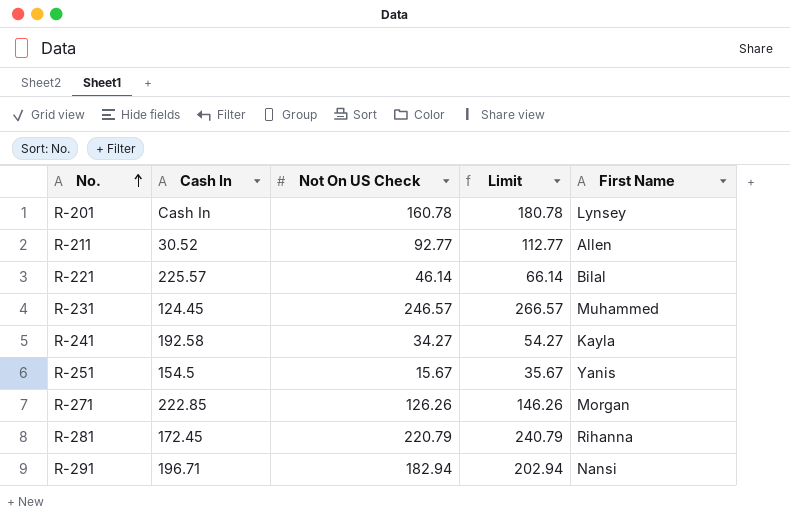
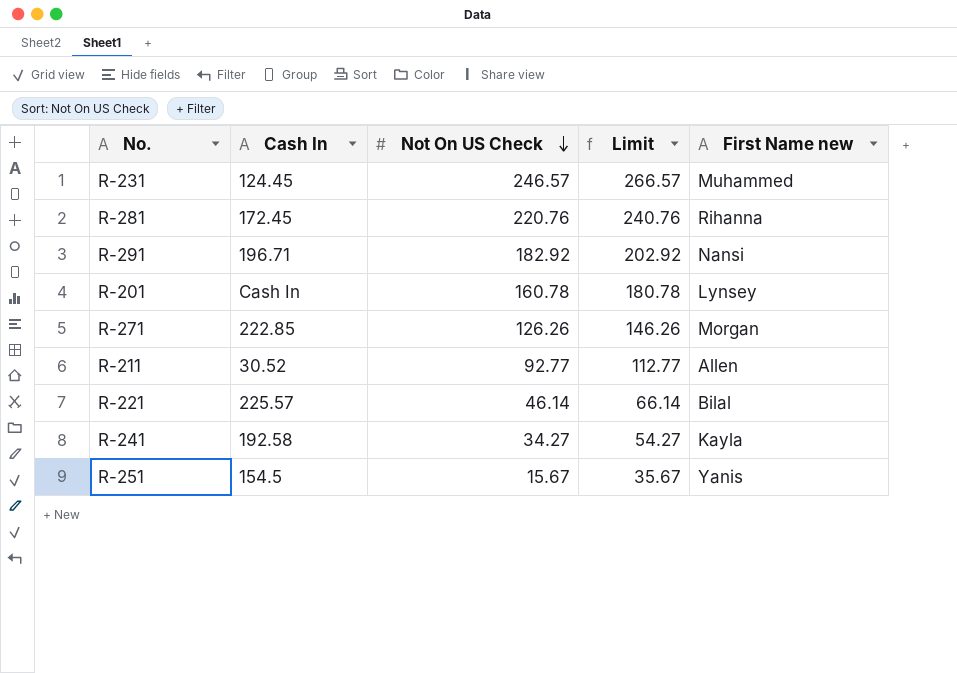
row order: No. ascending -> Not On US Check descending
column name: First Name -> First Name new
R-281 | Not On US Check: 220.79 -> 220.76
R-281 | Limit: 240.79 -> 240.76
R-291 | Not On US Check: 182.94 -> 182.92
R-291 | Limit: 202.94 -> 202.92

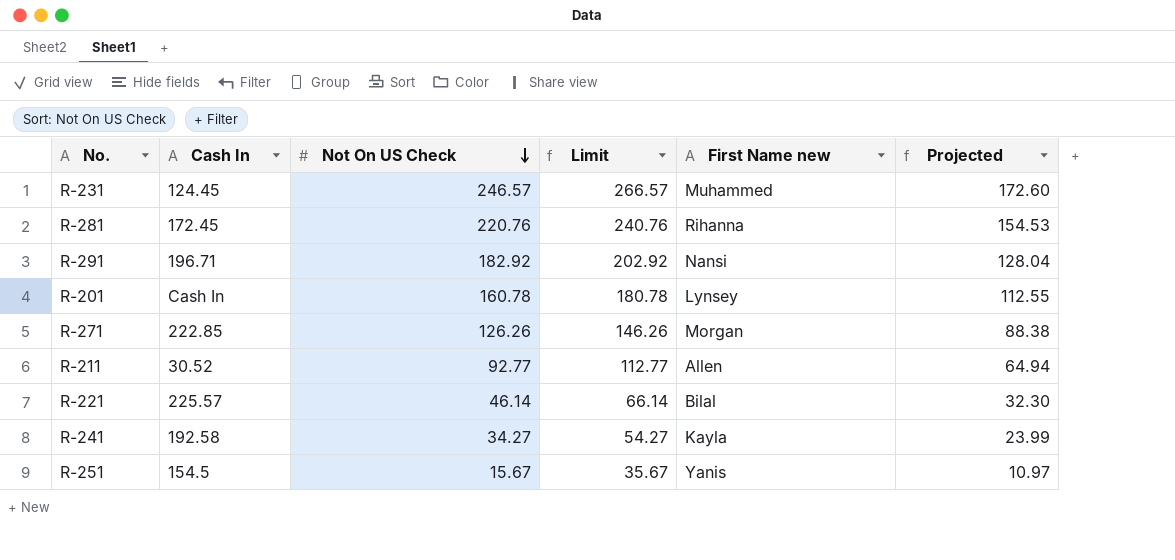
column Projected | formula: none -> [Not On US Check] * 0.7

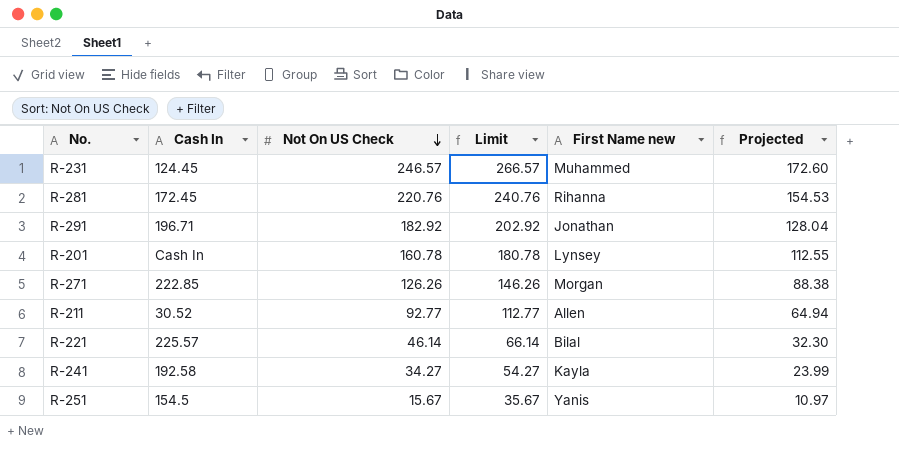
R-291 | First Name new: Nansi -> Jonathan

